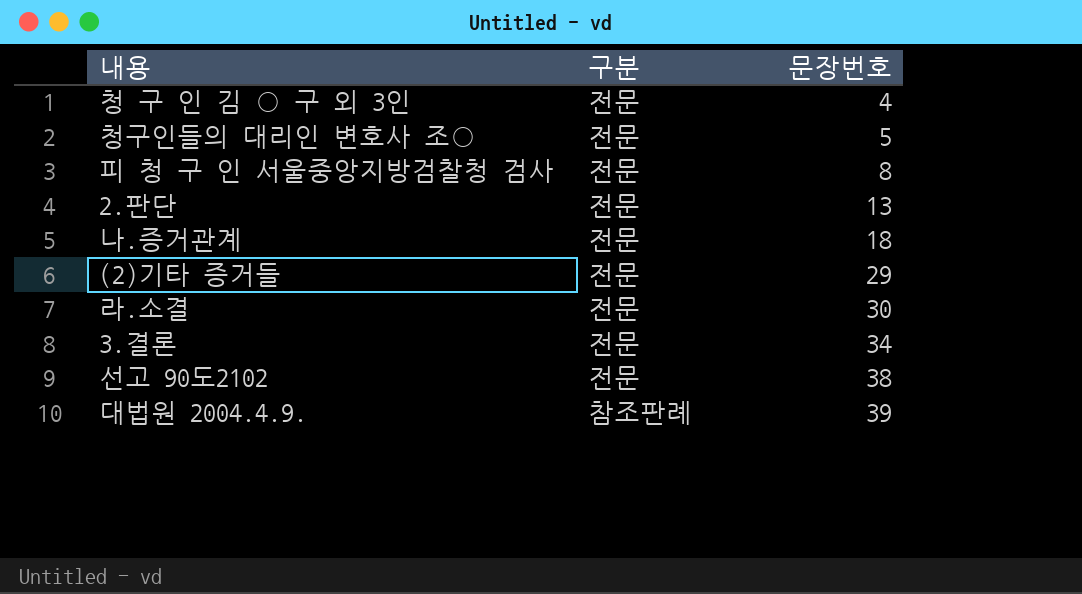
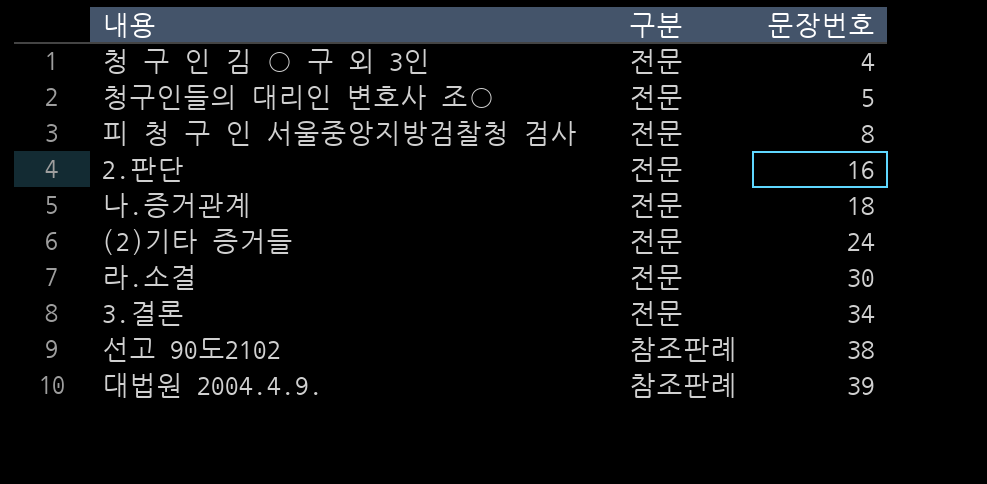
2.판단 | 문장번호: 13 -> 16
(2)기타 증거들 | 문장번호: 29 -> 24
선고 90도2102 | 구분: 전문 -> 참조판례

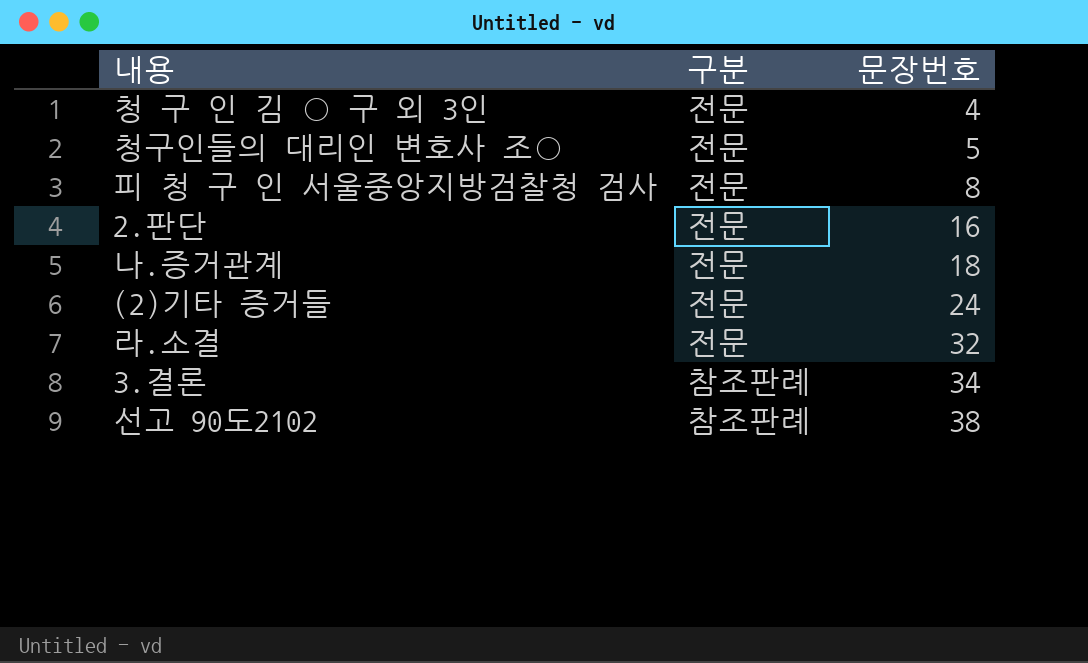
row 대법원 2004.4.9.: 참조판례 | 39 -> none
라.소결 | 문장번호: 30 -> 32
3.결론 | 구분: 전문 -> 참조판례

